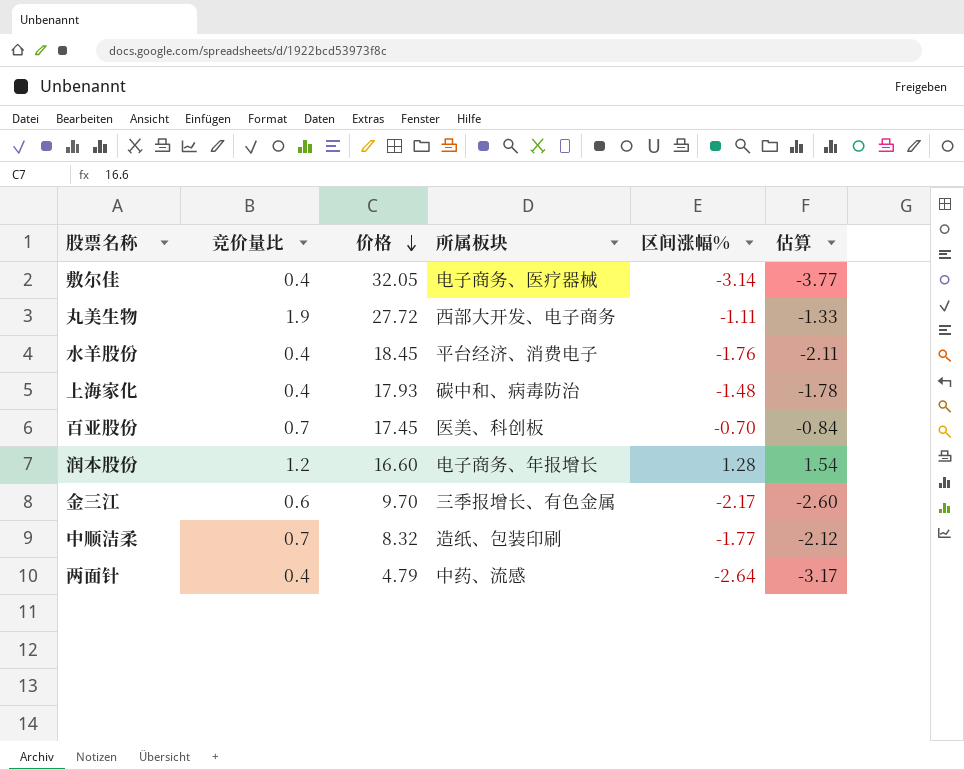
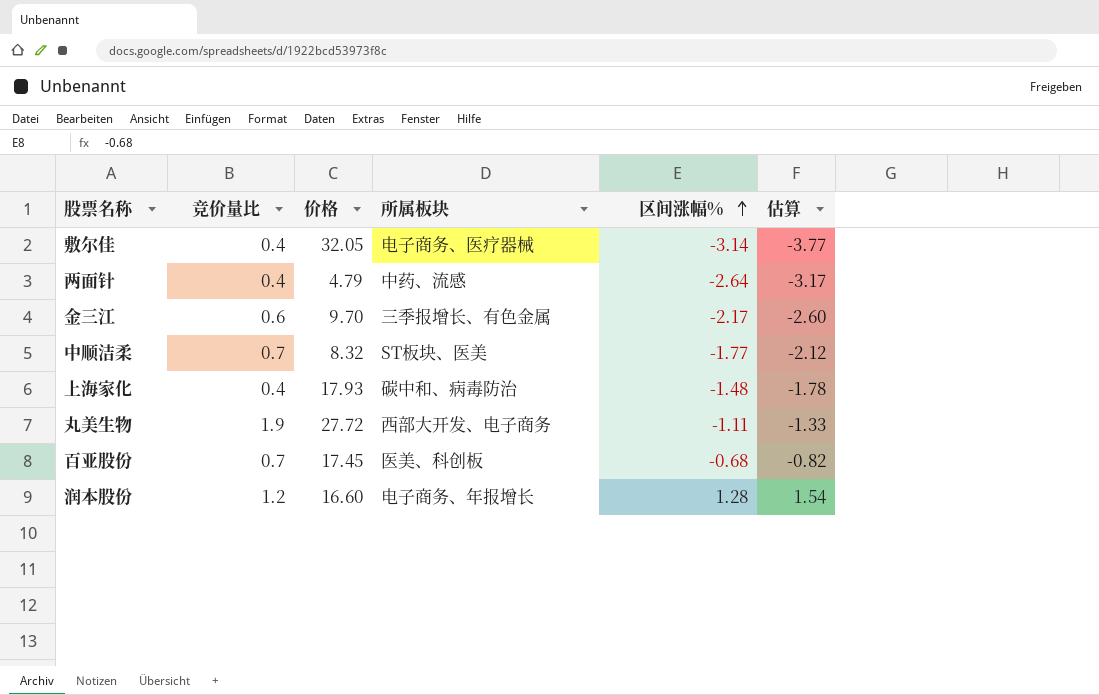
row order: 价格 descending -> 区间涨幅% ascending
row 水羊股份: 0.4 | 18.45 | 平台经济、消费电子 | -1.76 | -2.11 -> none
中顺洁柔 | 所属板块: 造纸、包装印刷 -> ST板块、医美
百亚股份 | 区间涨幅%: -0.70 -> -0.68
百亚股份 | 估算: -0.84 -> -0.82

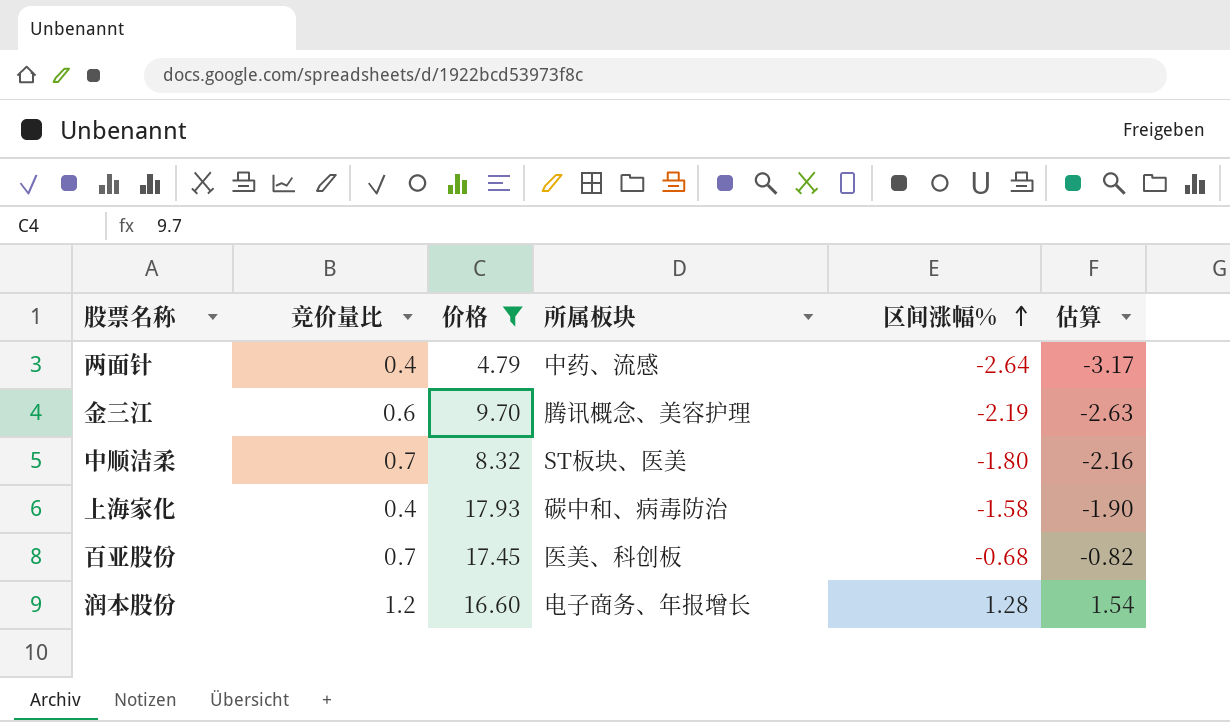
filter: none -> 价格 <= 17.93
金三江 | 所属板块: 三季报增长、有色金属 -> 腾讯概念、美容护理
金三江 | 区间涨幅%: -2.17 -> -2.19
金三江 | 估算: -2.60 -> -2.63
中顺洁柔 | 区间涨幅%: -1.77 -> -1.80
中顺洁柔 | 估算: -2.12 -> -2.16
上海家化 | 区间涨幅%: -1.48 -> -1.58
上海家化 | 估算: -1.78 -> -1.90

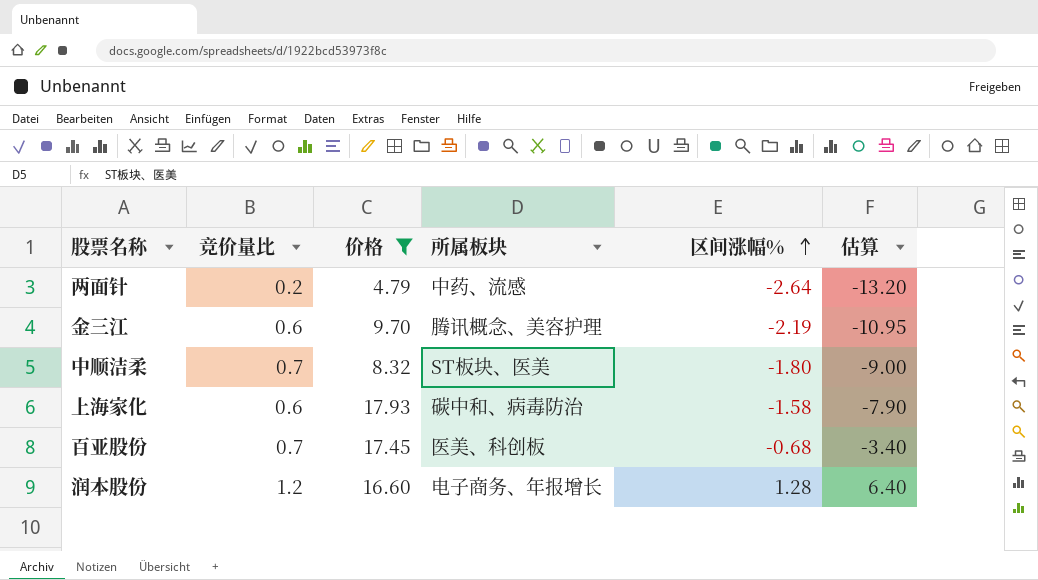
column 估算 | formula: [区间涨幅%] * 1.2 -> [区间涨幅%] * 5
两面针 | 竞价量比: 0.4 -> 0.2
上海家化 | 竞价量比: 0.4 -> 0.6

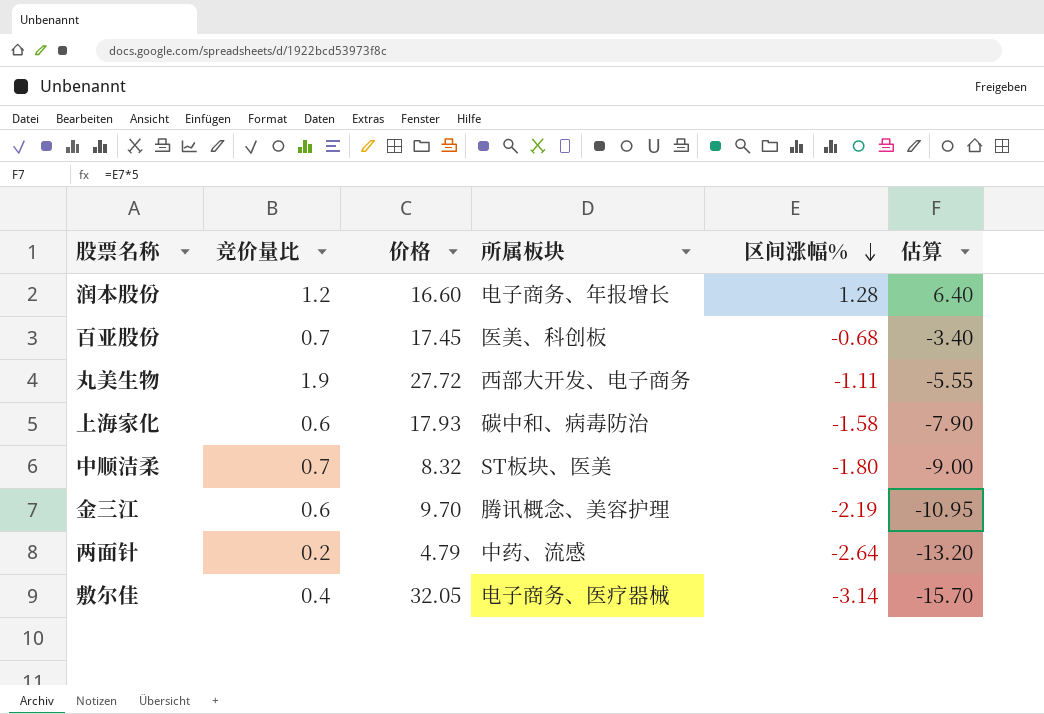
filter: 价格 <= 17.93 -> none
row order: 区间涨幅% ascending -> 区间涨幅% descending

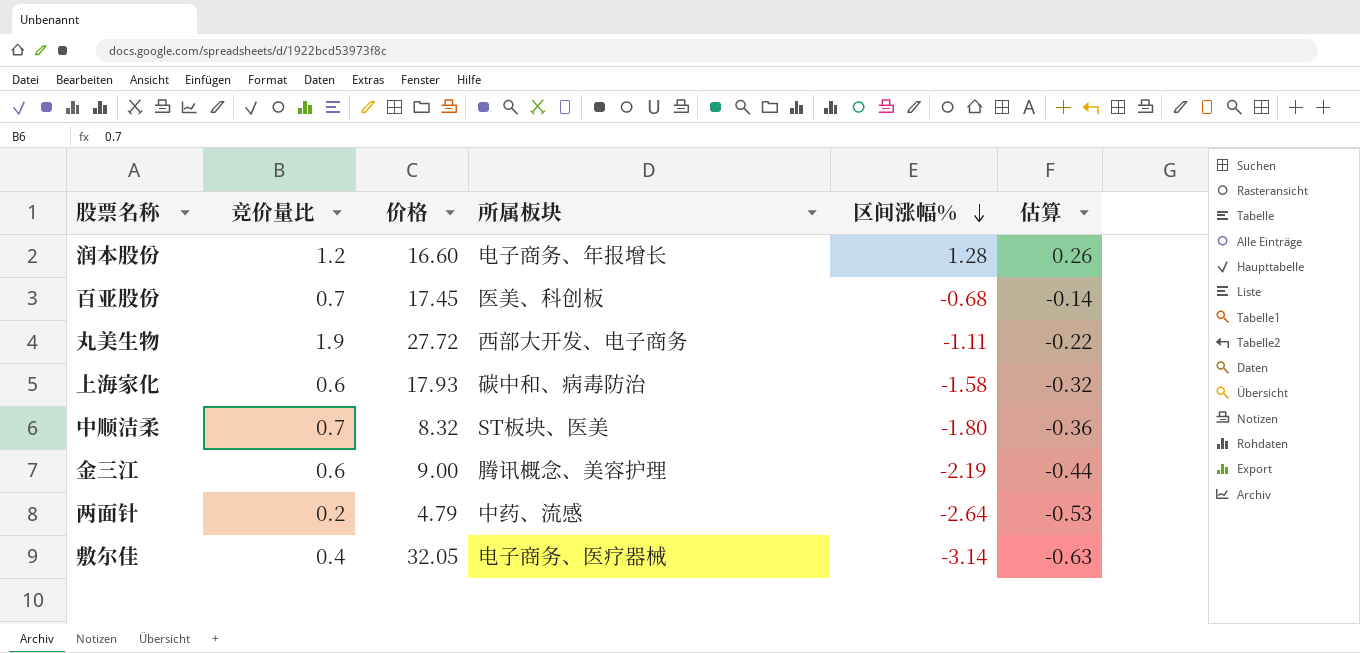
column 估算 | formula: [区间涨幅%] * 5 -> [区间涨幅%] * 0.2
金三江 | 价格: 9.70 -> 9.00

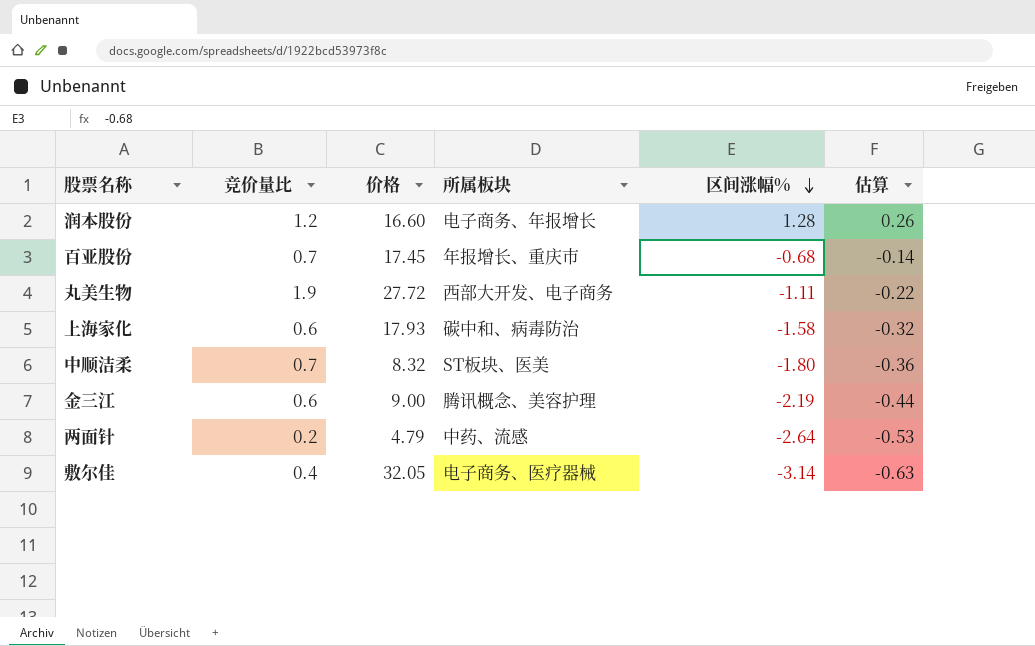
百亚股份 | 所属板块: 医美、科创板 -> 年报增长、重庆市

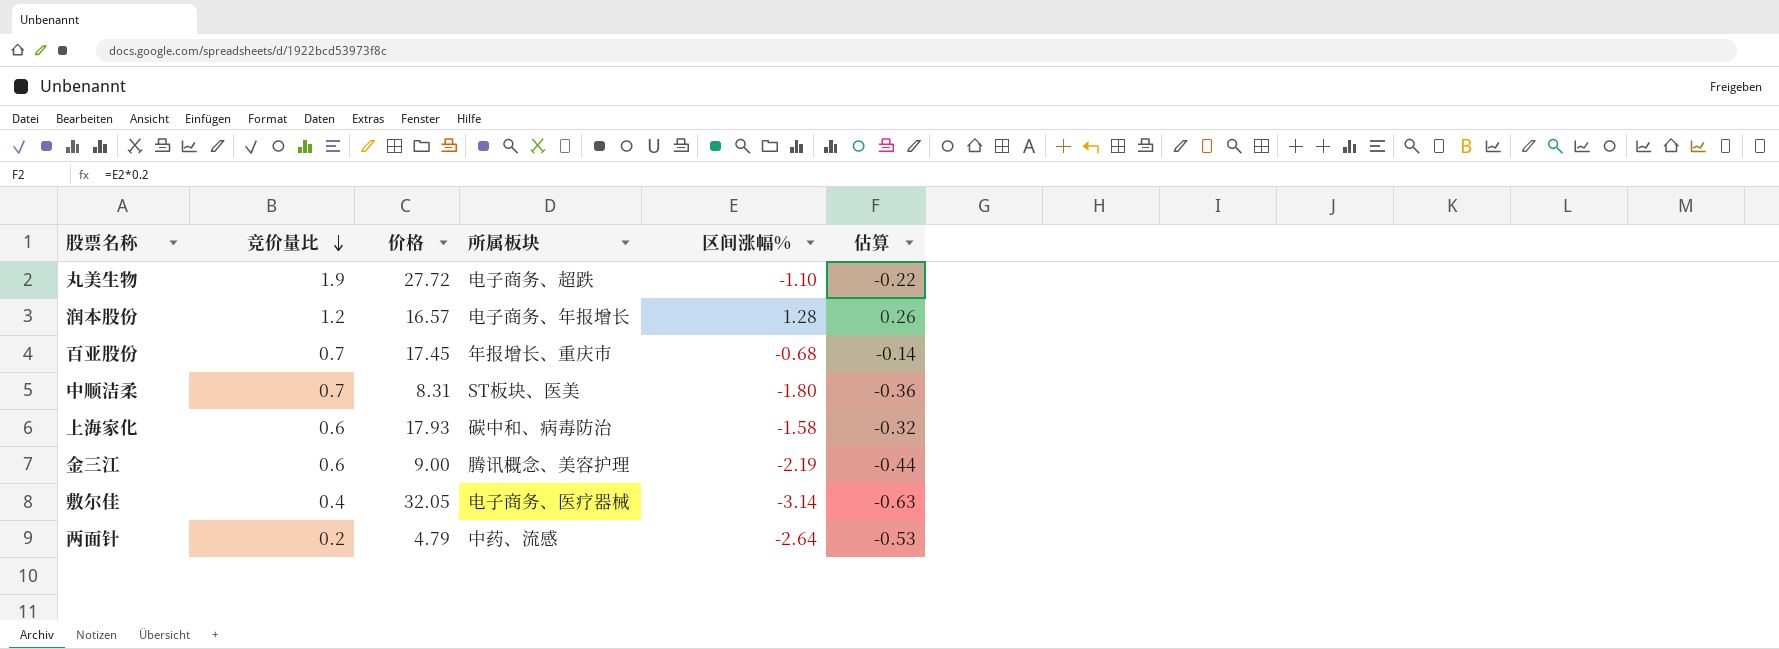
row order: 区间涨幅% descending -> 竞价量比 descending
丸美生物 | 所属板块: 西部大开发、电子商务 -> 电子商务、超跌
丸美生物 | 区间涨幅%: -1.11 -> -1.10
润本股份 | 价格: 16.60 -> 16.57
中顺洁柔 | 价格: 8.32 -> 8.31

